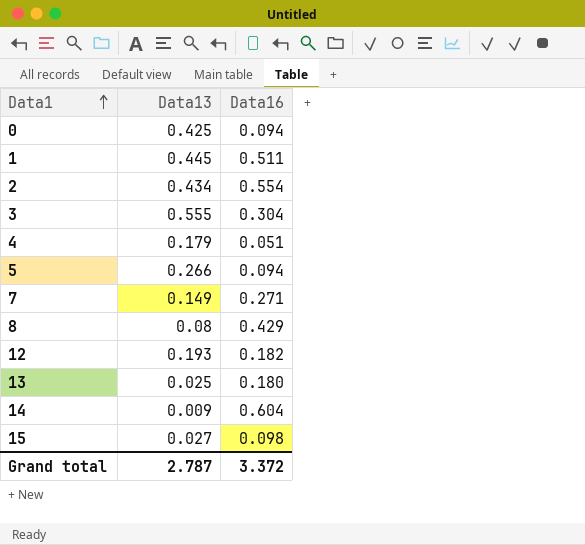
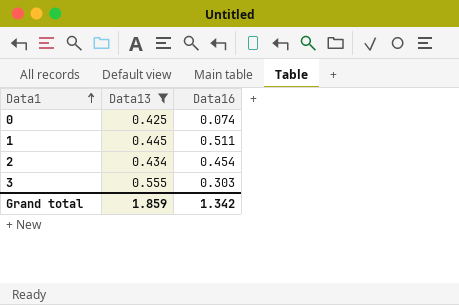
filter: none -> Data13 >= 0.425
0 | Data16: 0.094 -> 0.074
2 | Data16: 0.554 -> 0.454
3 | Data16: 0.304 -> 0.303
Grand total | Data13: 2.787 -> 1.859
Grand total | Data16: 3.372 -> 1.342

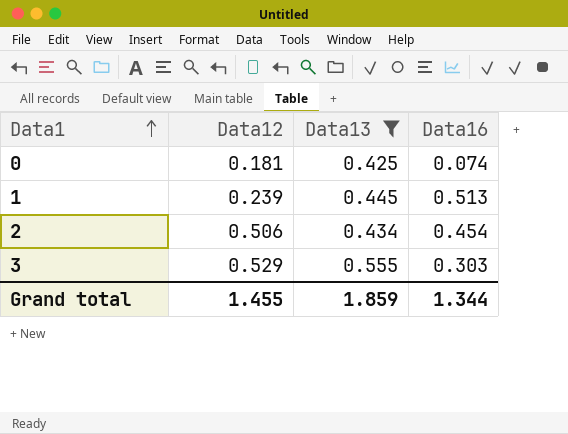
column Data12 | position: none -> 2
1 | Data16: 0.511 -> 0.513
Grand total | Data16: 1.342 -> 1.344

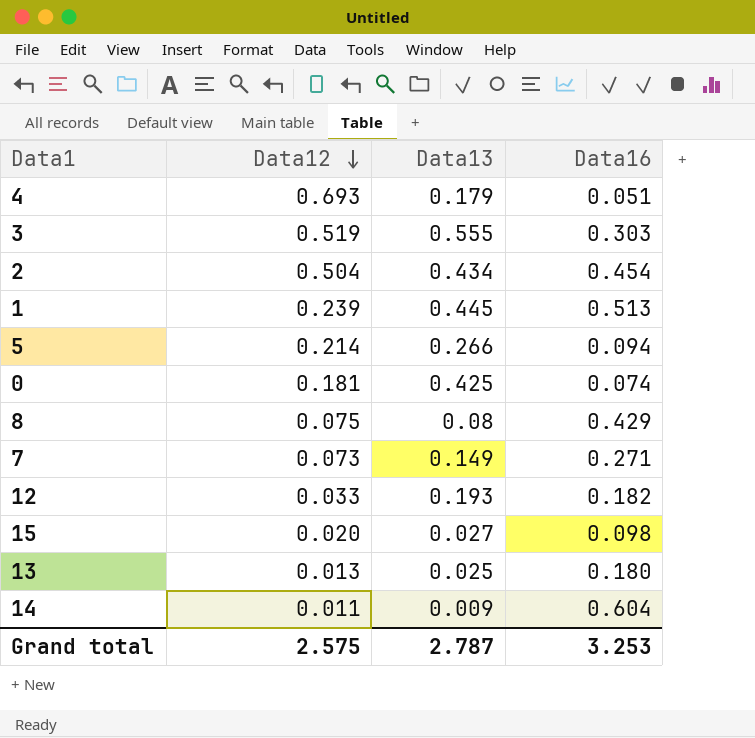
filter: Data13 >= 0.425 -> none
row order: Data1 ascending -> Data12 descending
3 | Data12: 0.529 -> 0.519
2 | Data12: 0.506 -> 0.504
Grand total | Data12: 1.455 -> 2.575
Grand total | Data13: 1.859 -> 2.787
Grand total | Data16: 1.344 -> 3.253

